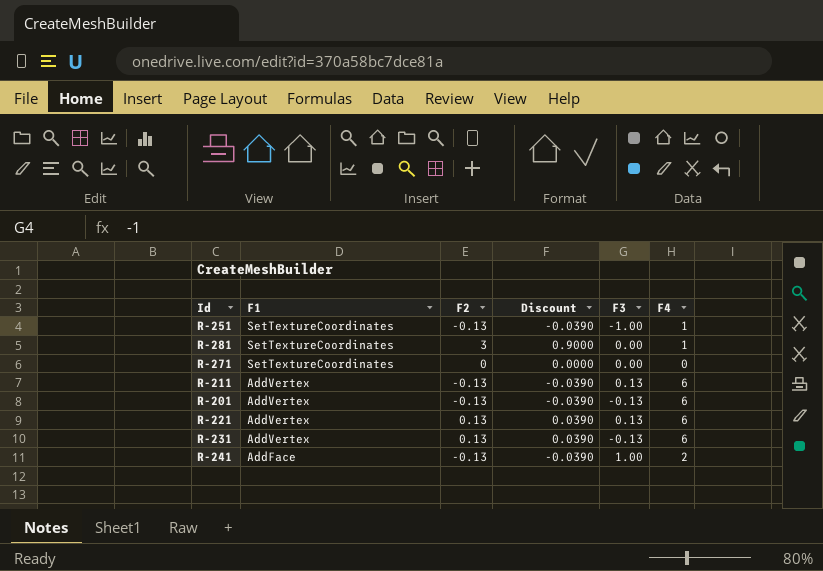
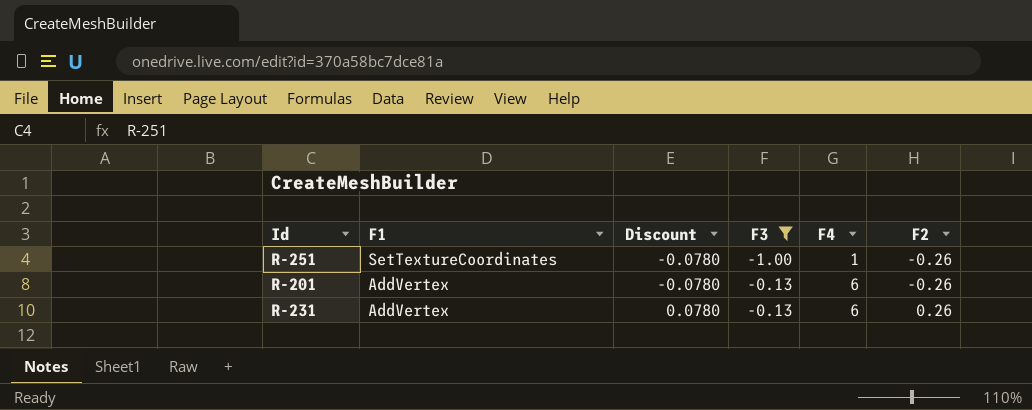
filter: none -> F3 <= -0.13
column F2 | position: 3 -> 6
R-251 | Discount: -0.0390 -> -0.0780
R-251 | F2: -0.13 -> -0.26
R-201 | Discount: -0.0390 -> -0.0780
R-201 | F2: -0.13 -> -0.26
R-231 | Discount: 0.0390 -> 0.0780
R-231 | F2: 0.13 -> 0.26

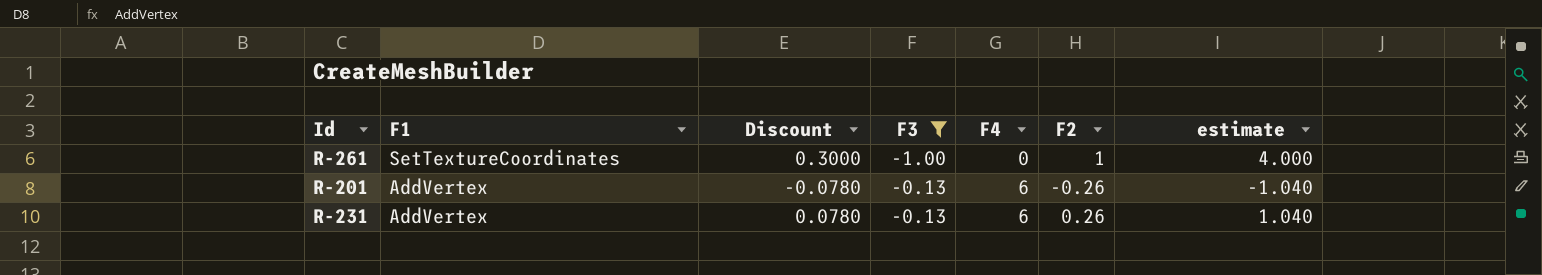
column estimate | formula: none -> [F2] * 4
row R-251: SetTextureCoordinates | -0.0780 | -1.00 | 1 | -0.26 -> none
row R-261: none -> SetTextureCoordinates | 0.3000 | -1.00 | 0 | 1 | 4.000

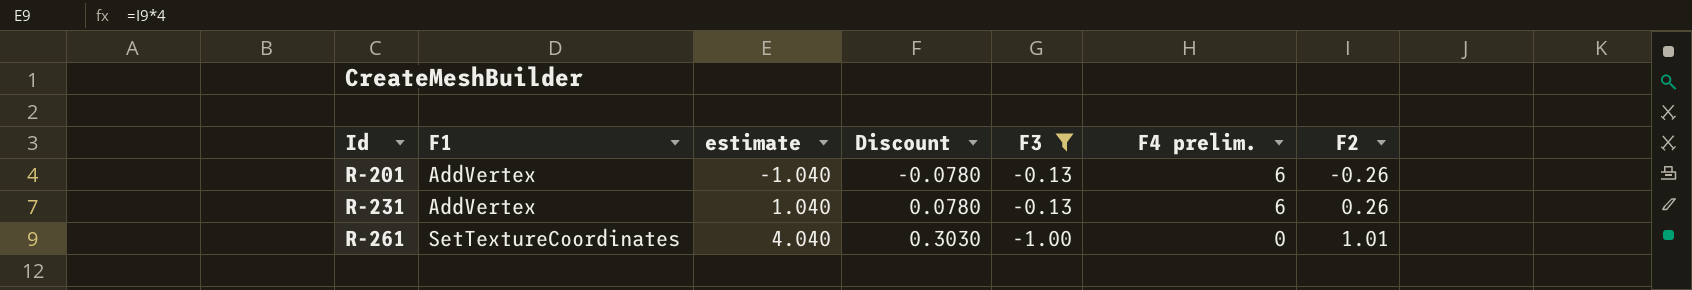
row order: F1 descending -> Id ascending
column estimate | position: 7 -> 3
column name: F4 -> F4 prelim.
R-261 | estimate: 4.000 -> 4.040
R-261 | Discount: 0.3000 -> 0.3030
R-261 | F2: 1 -> 1.01

